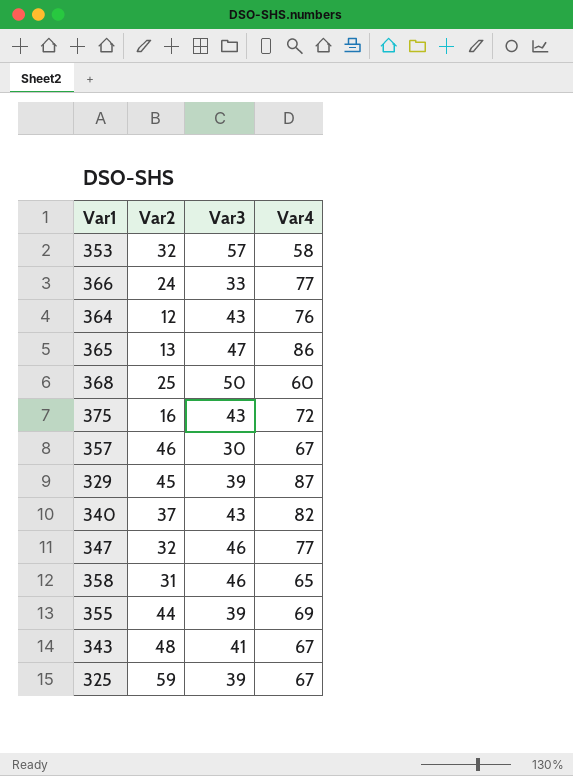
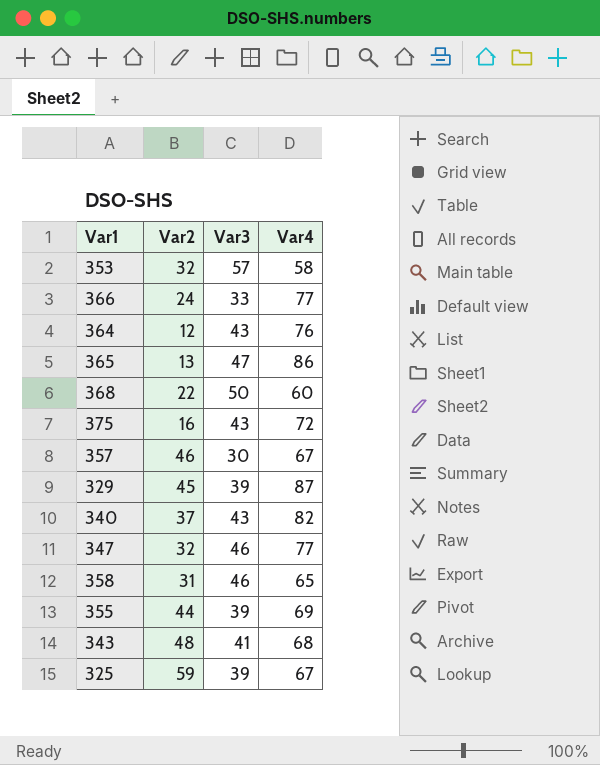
368 | Var2: 25 -> 22
343 | Var4: 67 -> 68

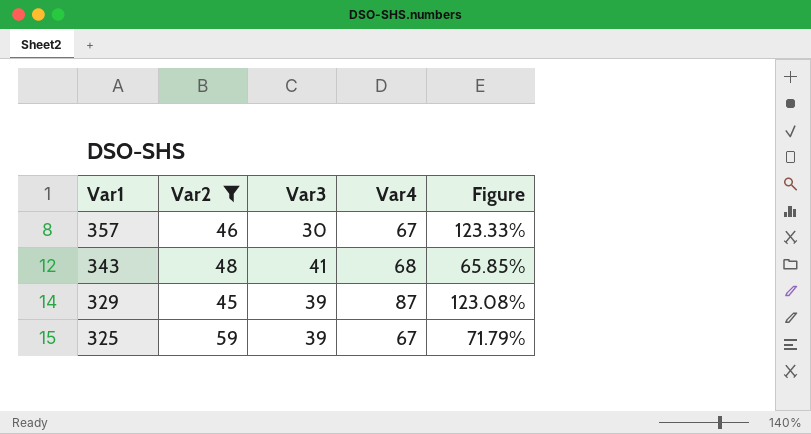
filter: none -> Var2 >= 45
row order: none -> Var1 descending
column Figure | formula: none -> ([Var4] - [Var3]) / [Var3]

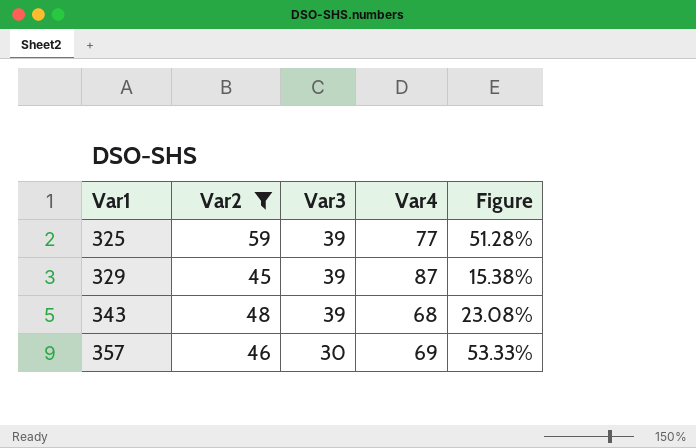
row order: Var1 descending -> Var1 ascending
column Figure | formula: ([Var4] - [Var3]) / [Var3] -> ([Var2] - [Var3]) / [Var3]
325 | Var4: 67 -> 77
343 | Var3: 41 -> 39
357 | Var4: 67 -> 69

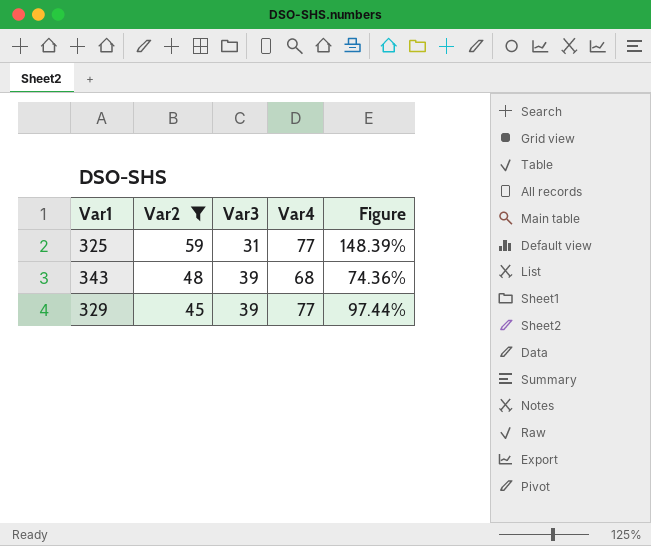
row order: Var1 ascending -> Var2 descending
column Figure | formula: ([Var2] - [Var3]) / [Var3] -> ([Var4] - [Var3]) / [Var3]
row 357: 46 | 30 | 69 | 53.33% -> none
325 | Var3: 39 -> 31
329 | Var4: 87 -> 77

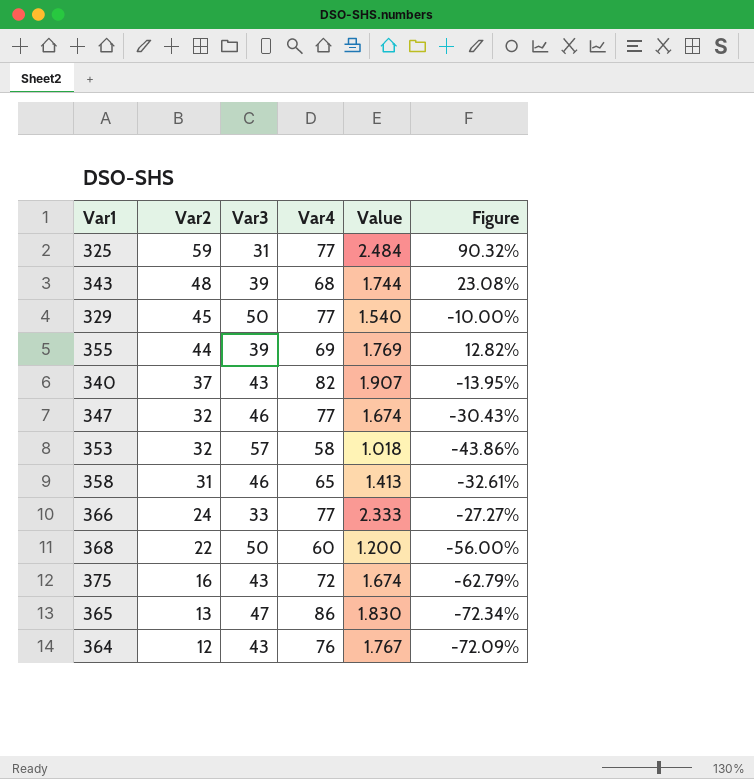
filter: Var2 >= 45 -> none
column Value | formula: none -> [Var4] / [Var3]
column Figure | formula: ([Var4] - [Var3]) / [Var3] -> ([Var2] - [Var3]) / [Var3]
329 | Var3: 39 -> 50

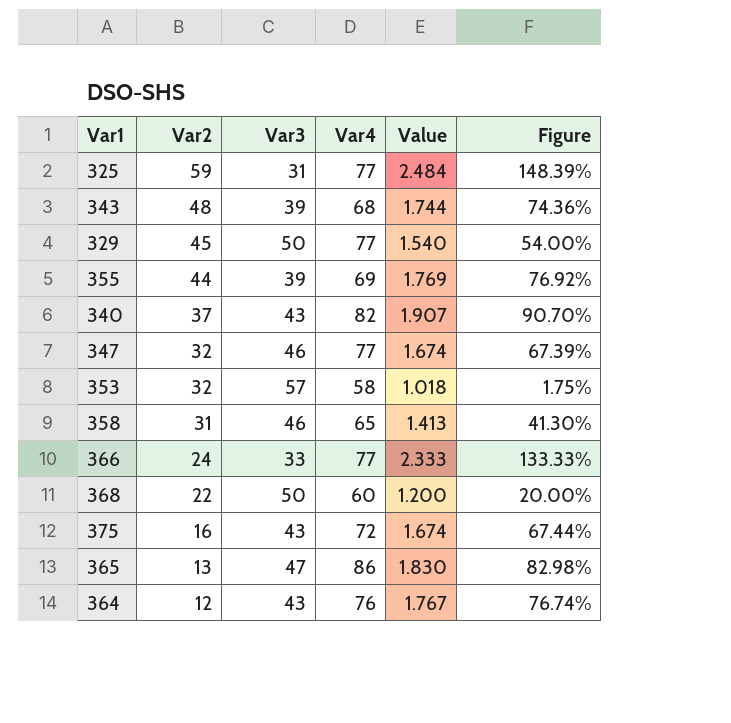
column Figure | formula: ([Var2] - [Var3]) / [Var3] -> ([Var4] - [Var3]) / [Var3]

